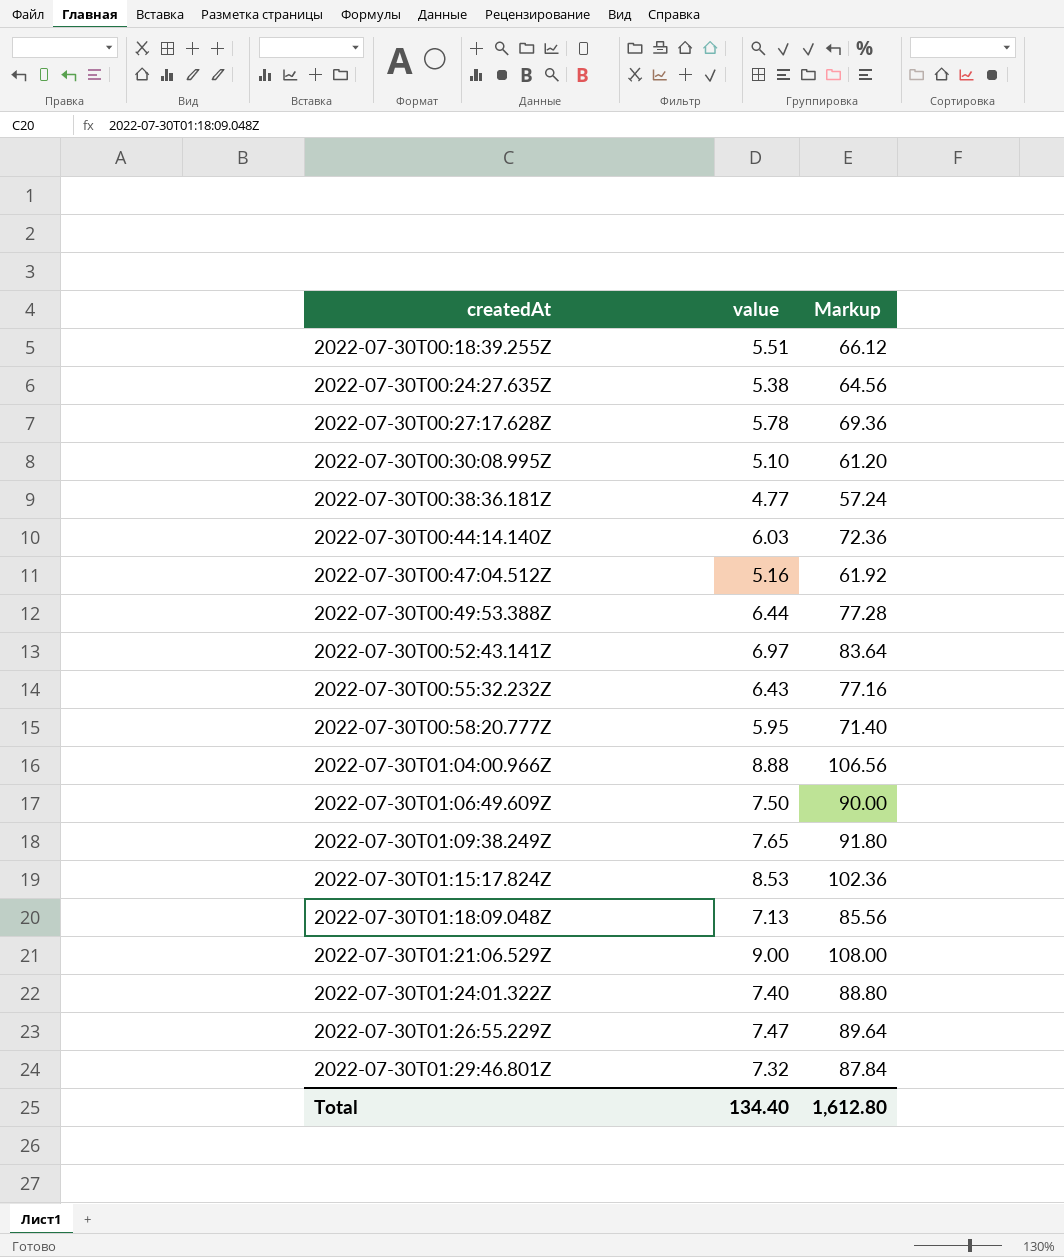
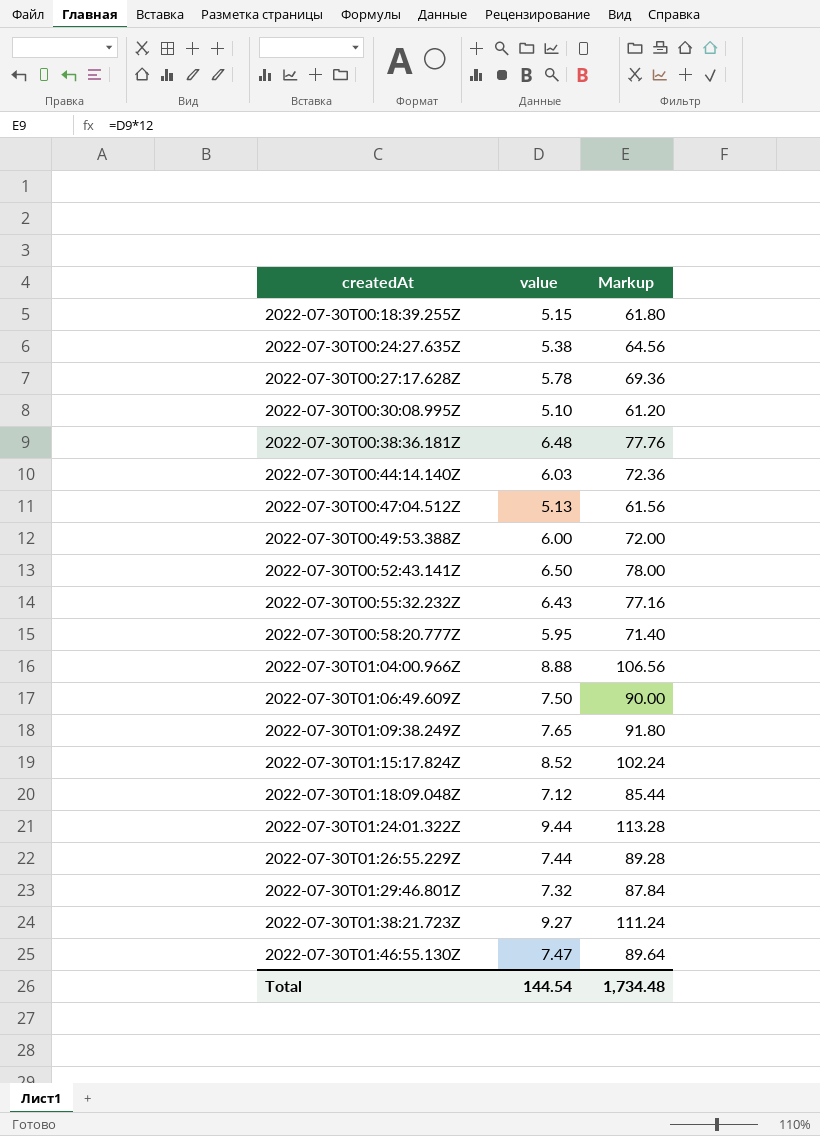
row 2022-07-30T01:21:06.529Z: 9.00 | 108.00 -> none
2022-07-30T00:18:39.255Z | value: 5.51 -> 5.15
2022-07-30T00:18:39.255Z | Markup: 66.12 -> 61.80
2022-07-30T00:38:36.181Z | value: 4.77 -> 6.48
2022-07-30T00:38:36.181Z | Markup: 57.24 -> 77.76
2022-07-30T00:47:04.512Z | value: 5.16 -> 5.13
2022-07-30T00:47:04.512Z | Markup: 61.92 -> 61.56
2022-07-30T00:49:53.388Z | value: 6.44 -> 6.00
2022-07-30T00:49:53.388Z | Markup: 77.28 -> 72.00
2022-07-30T00:52:43.141Z | value: 6.97 -> 6.50
2022-07-30T00:52:43.141Z | Markup: 83.64 -> 78.00
2022-07-30T01:15:17.824Z | value: 8.53 -> 8.52
2022-07-30T01:15:17.824Z | Markup: 102.36 -> 102.24
2022-07-30T01:18:09.048Z | value: 7.13 -> 7.12
2022-07-30T01:18:09.048Z | Markup: 85.56 -> 85.44
2022-07-30T01:24:01.322Z | value: 7.40 -> 9.44
2022-07-30T01:24:01.322Z | Markup: 88.80 -> 113.28
2022-07-30T01:26:55.229Z | value: 7.47 -> 7.44
2022-07-30T01:26:55.229Z | Markup: 89.64 -> 89.28
row 2022-07-30T01:38:21.723Z: none -> 9.27 | 111.24
row 2022-07-30T01:46:55.130Z: none -> 7.47 | 89.64
Total | value: 134.40 -> 144.54
Total | Markup: 1,612.80 -> 1,734.48

